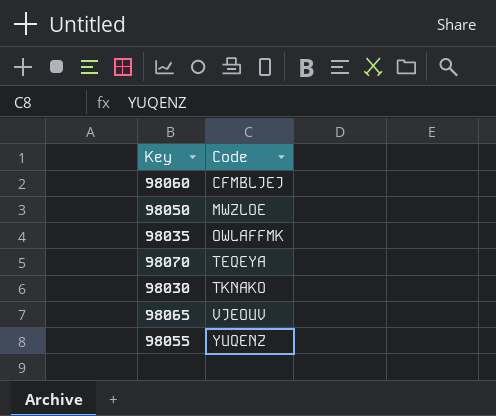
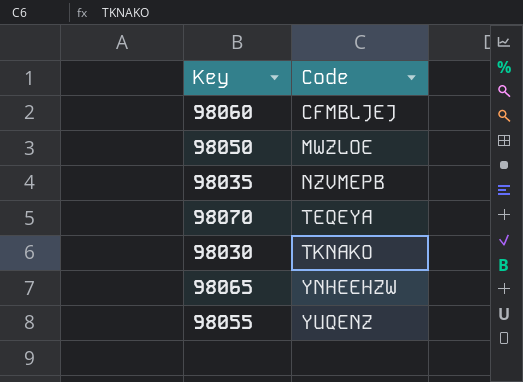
98035 | Code: OWLAFFMK -> NZVMEPB
98065 | Code: VJEOUV -> YNHEEHZW

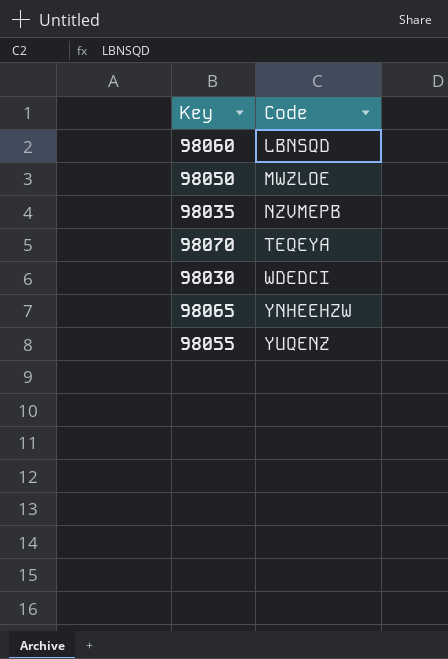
98060 | Code: CFMBLJEJ -> LBNSQD
98030 | Code: TKNAKO -> WDEDCI

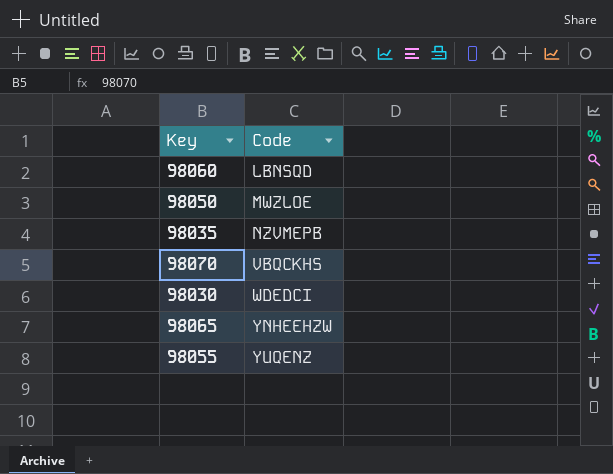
98070 | Code: TEQEYA -> VBQCKHS

